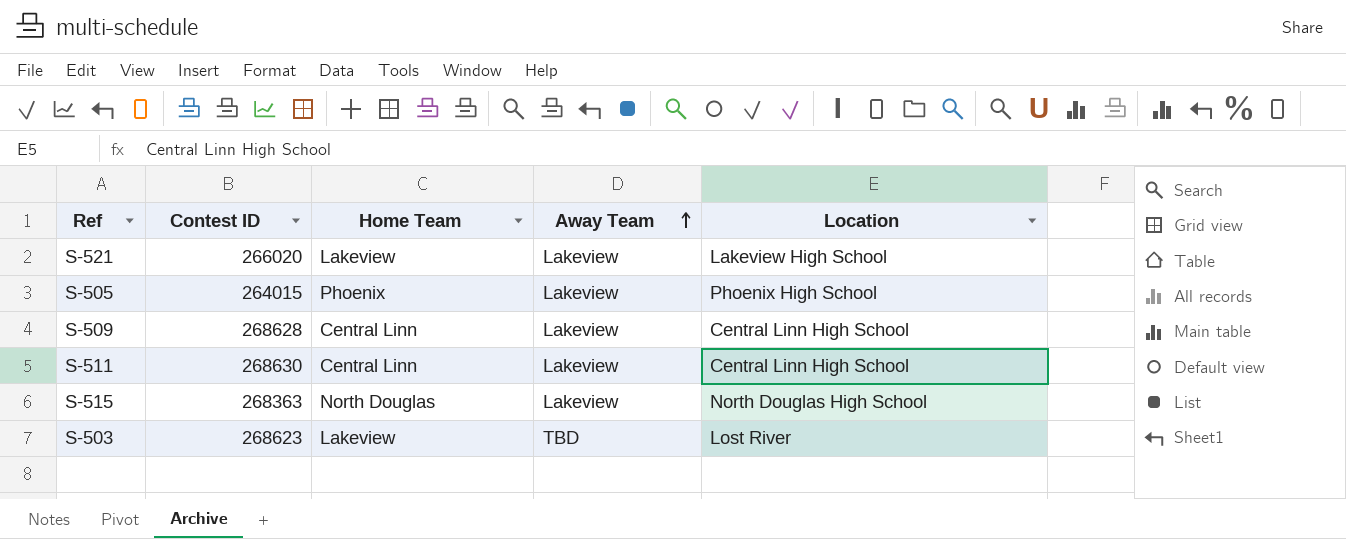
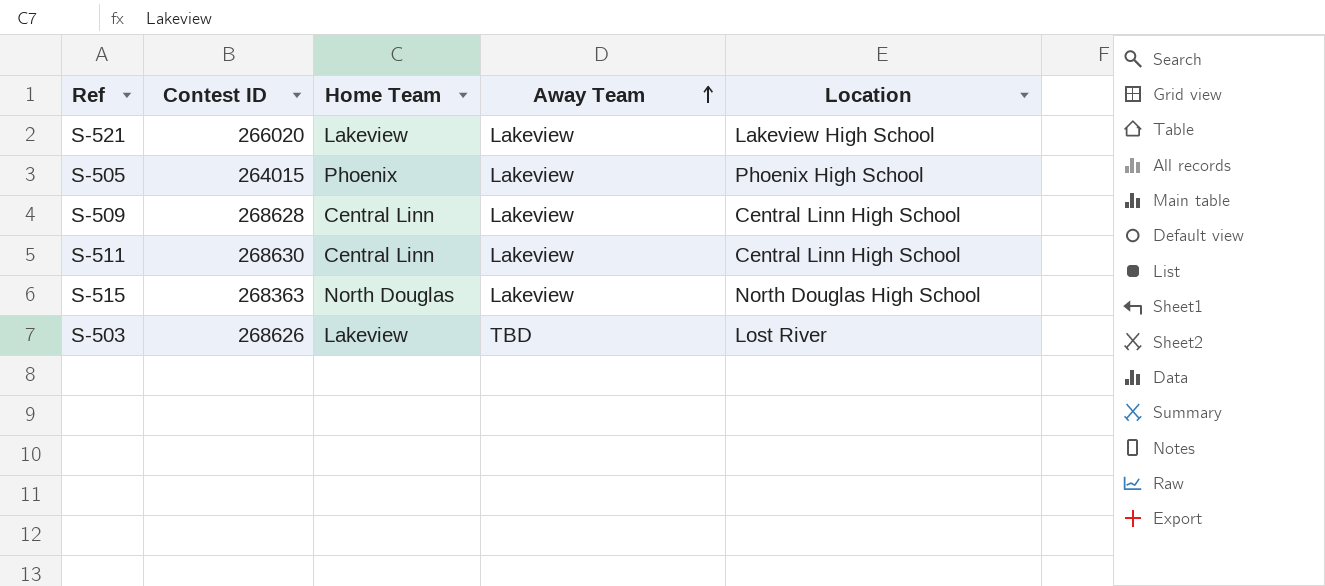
S-503 | Contest ID: 268623 -> 268626

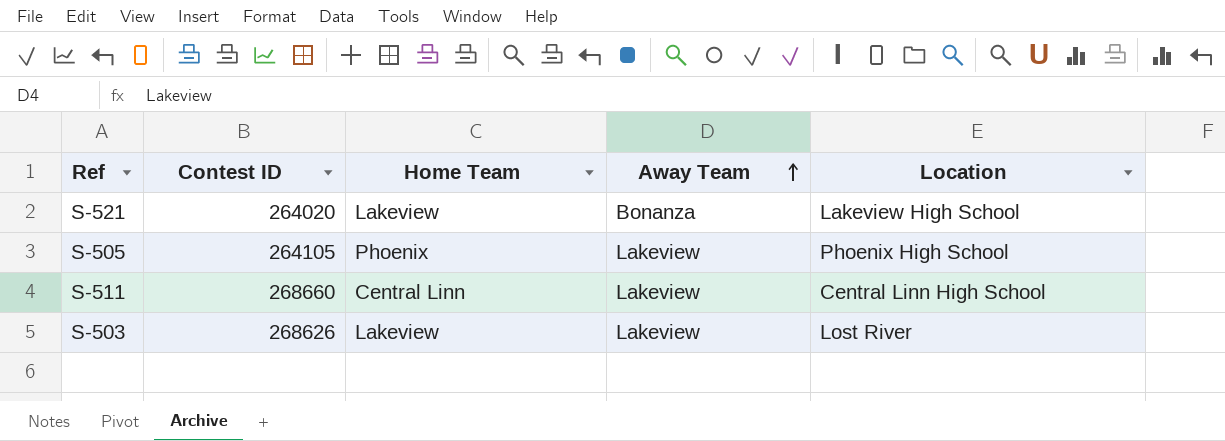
row S-509: 268628 | Central Linn | Lakeview | Central Linn High School -> none
row S-515: 268363 | North Douglas | Lakeview | North Douglas High School -> none
S-521 | Contest ID: 266020 -> 264020
S-521 | Away Team: Lakeview -> Bonanza
S-505 | Contest ID: 264015 -> 264105
S-511 | Contest ID: 268630 -> 268660
S-503 | Away Team: TBD -> Lakeview

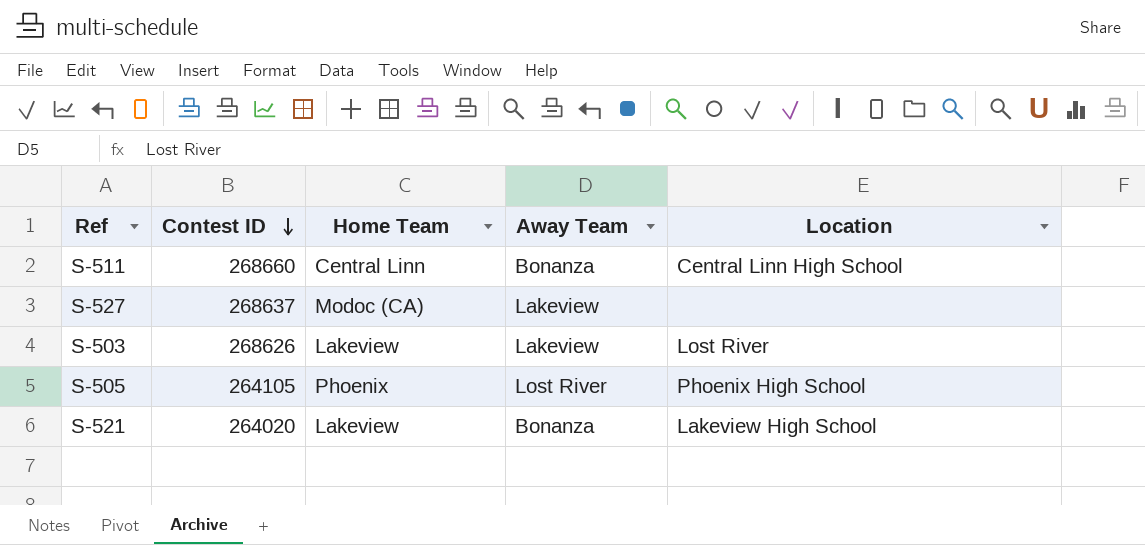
row order: Away Team ascending -> Contest ID descending
S-511 | Away Team: Lakeview -> Bonanza
row S-527: none -> 268637 | Modoc (CA) | Lakeview | none
S-505 | Away Team: Lakeview -> Lost River

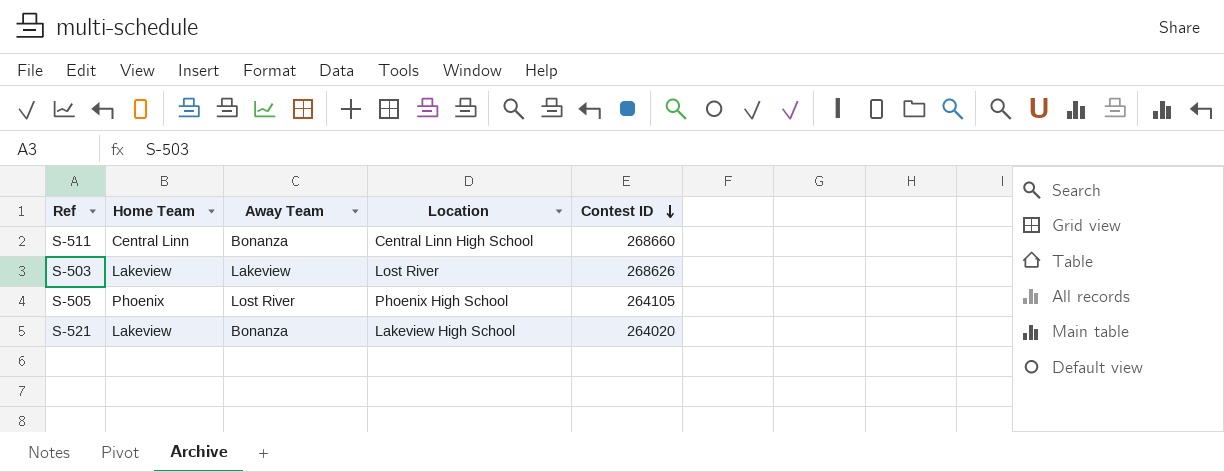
column Contest ID | position: 2 -> 5
row S-527: 268637 | Modoc (CA) | Lakeview | none -> none

